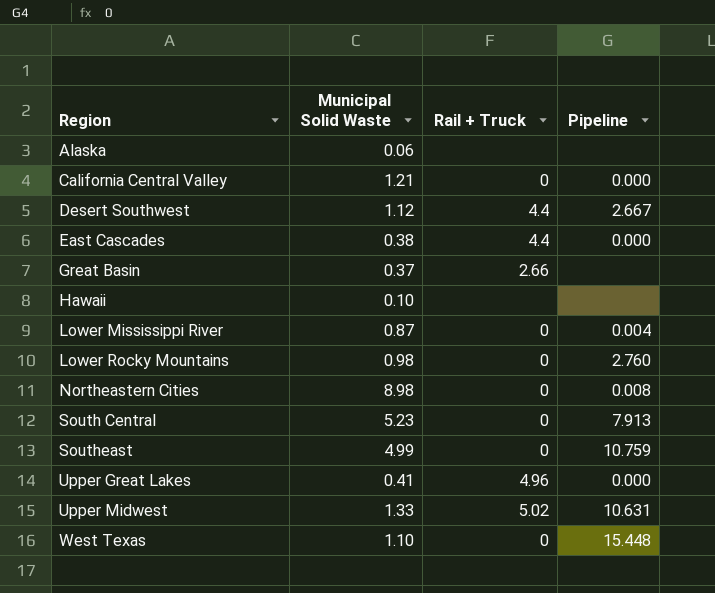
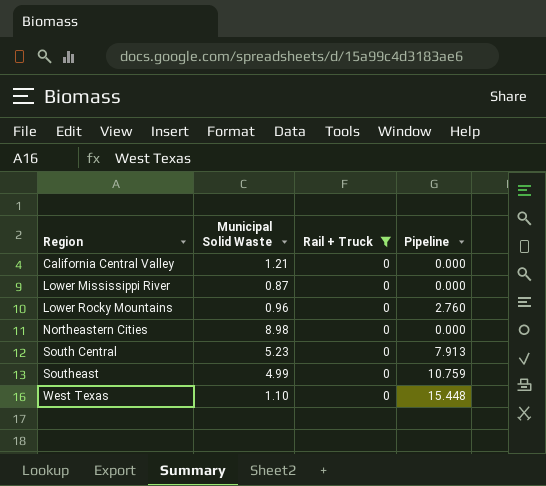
filter: none -> Rail + Truck = 0
Lower Mississippi River | Pipeline: 0.004 -> 0.000
Lower Rocky Mountains | Municipal Solid Waste: 0.98 -> 0.96
Northeastern Cities | Pipeline: 0.008 -> 0.000

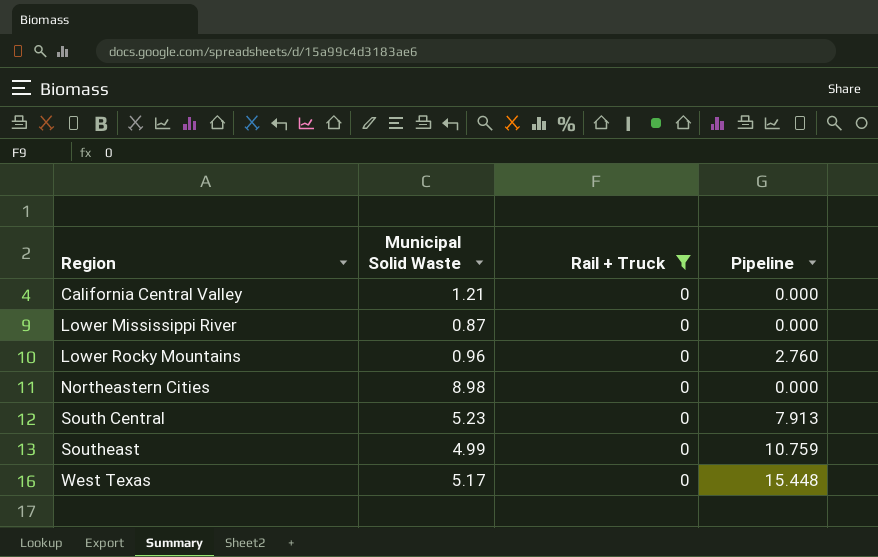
West Texas | Municipal Solid Waste: 1.10 -> 5.17

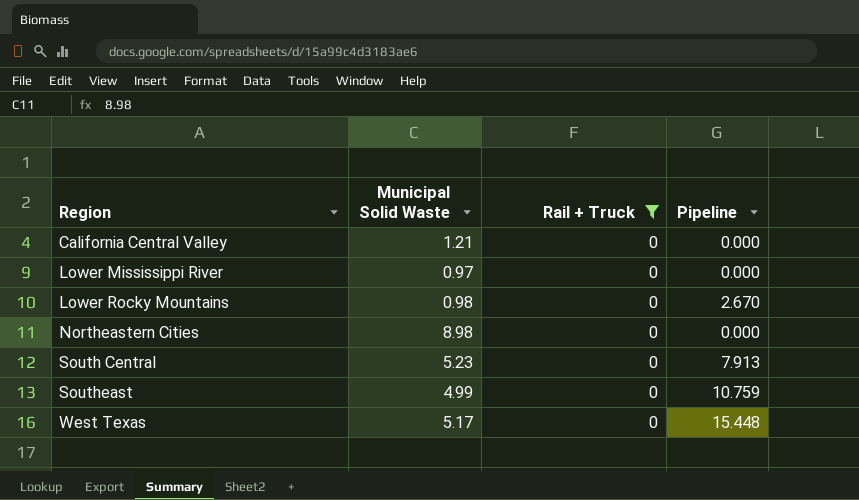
Lower Mississippi River | Municipal Solid Waste: 0.87 -> 0.97
Lower Rocky Mountains | Municipal Solid Waste: 0.96 -> 0.98
Lower Rocky Mountains | Pipeline: 2.760 -> 2.670

